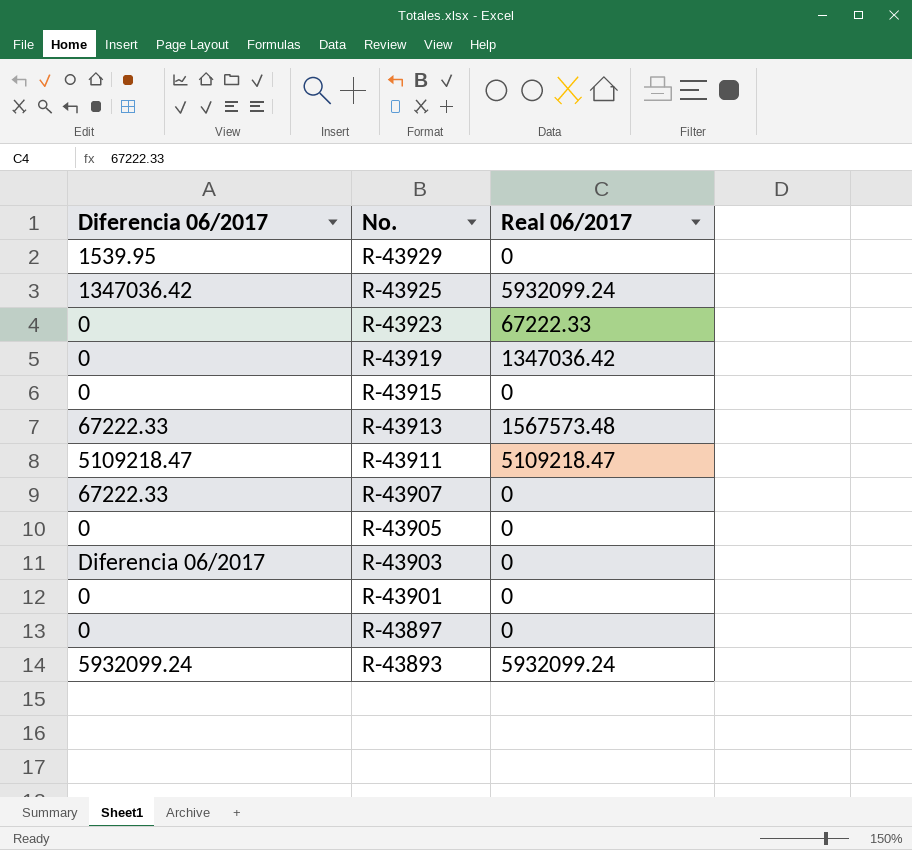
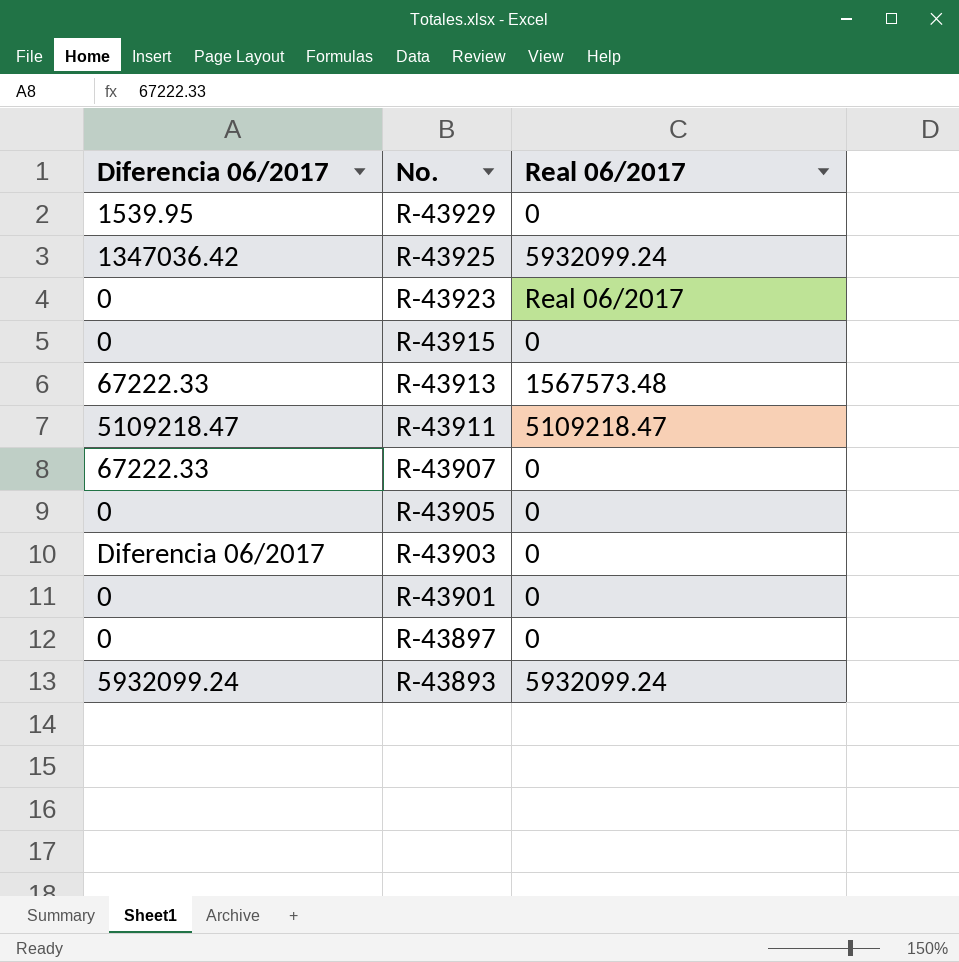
row R-43919: 0 | 1347036.42 -> none
R-43923 | Real 06/2017: 67222.33 -> Real 06/2017

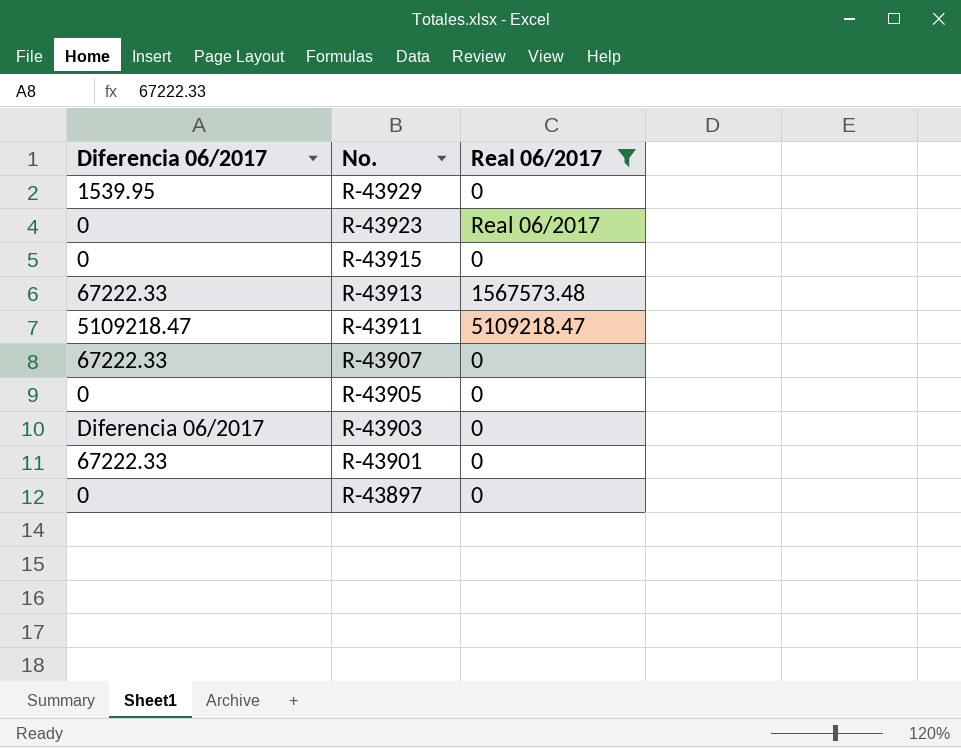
filter: none -> Real 06/2017 != 5932099.24
R-43901 | Diferencia 06/2017: 0 -> 67222.33

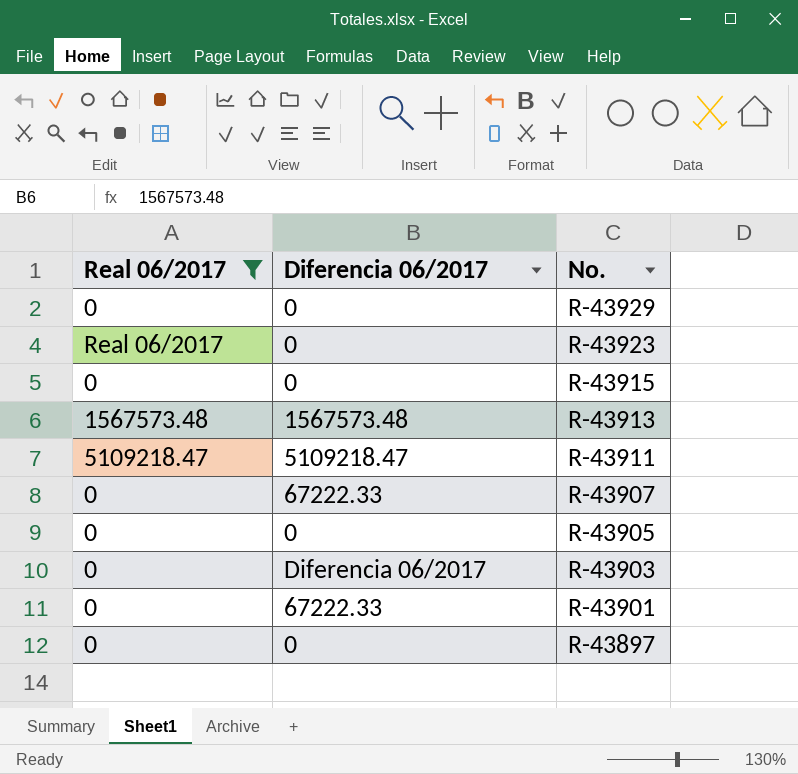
column Real 06/2017 | position: 3 -> 1
R-43929 | Diferencia 06/2017: 1539.95 -> 0
R-43913 | Diferencia 06/2017: 67222.33 -> 1567573.48

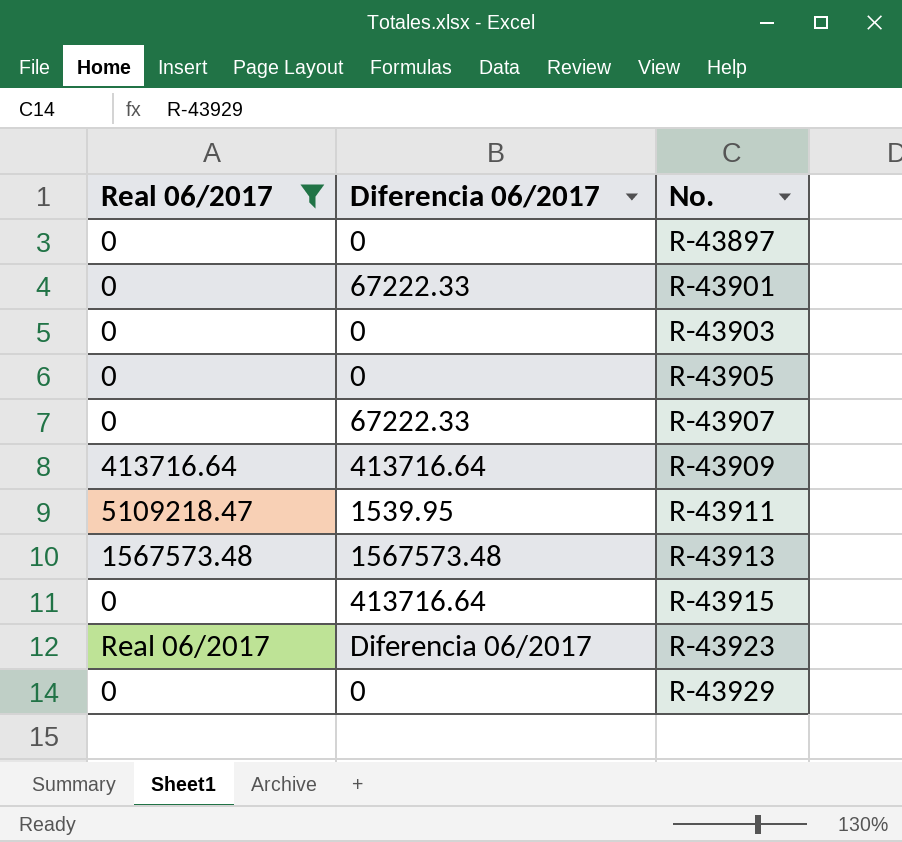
row order: No. descending -> No. ascending
R-43903 | Diferencia 06/2017: Diferencia 06/2017 -> 0
row R-43909: none -> 413716.64 | 413716.64
R-43911 | Diferencia 06/2017: 5109218.47 -> 1539.95
R-43915 | Diferencia 06/2017: 0 -> 413716.64
R-43923 | Diferencia 06/2017: 0 -> Diferencia 06/2017

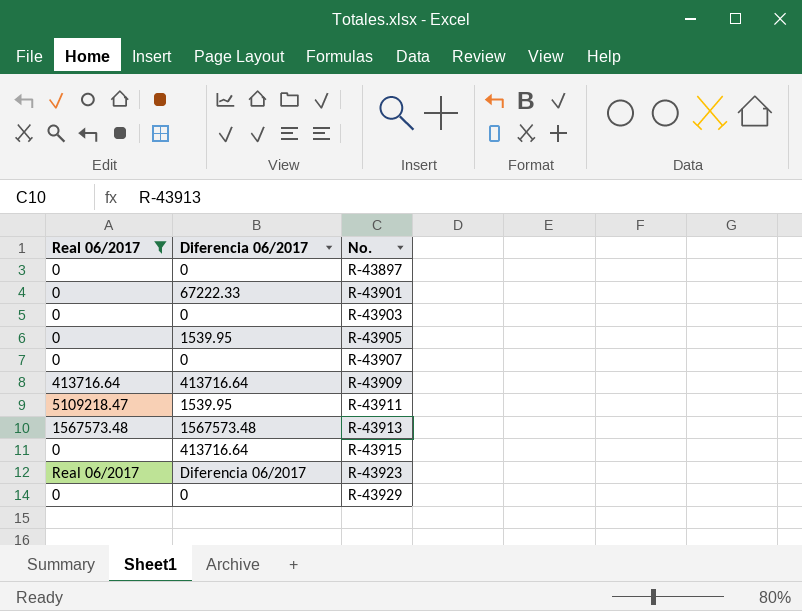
R-43905 | Diferencia 06/2017: 0 -> 1539.95
R-43907 | Diferencia 06/2017: 67222.33 -> 0

